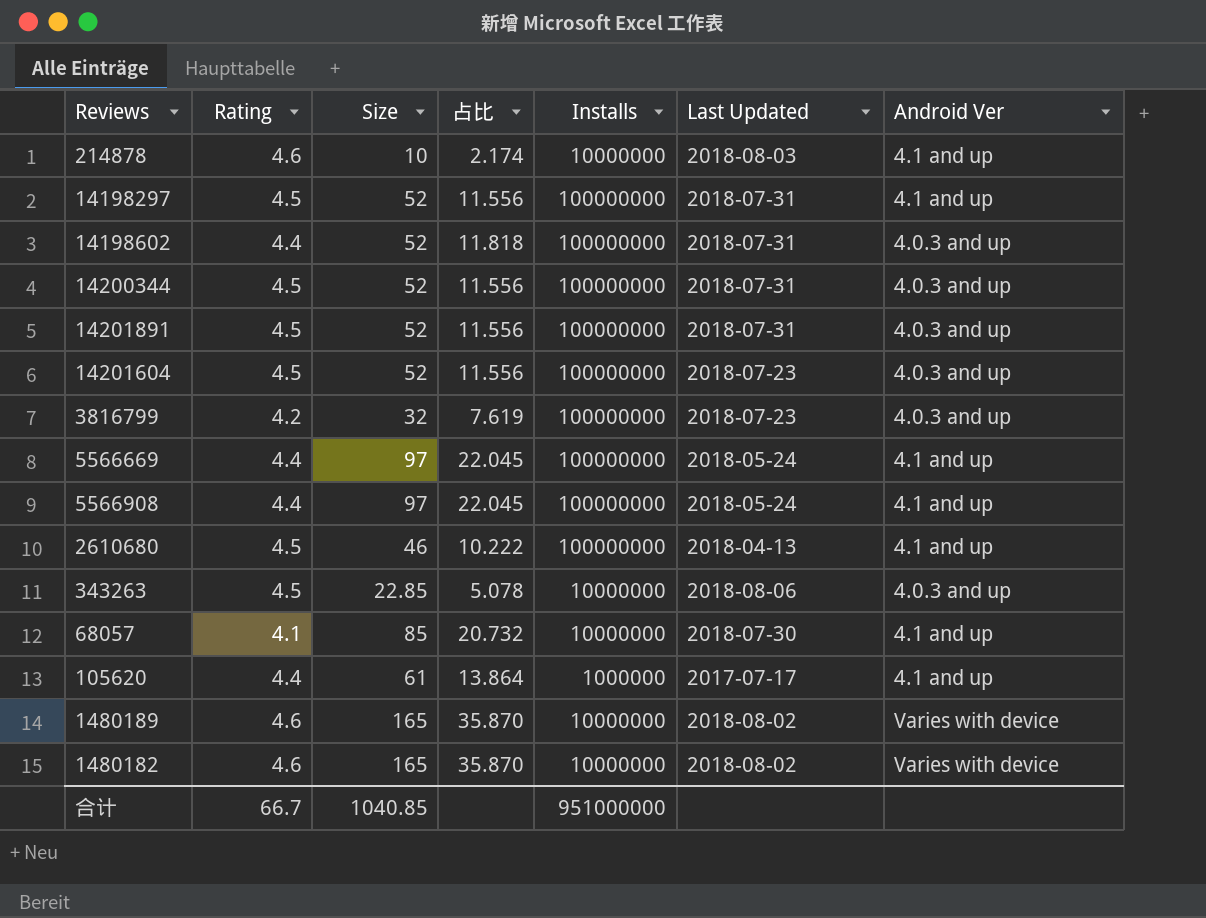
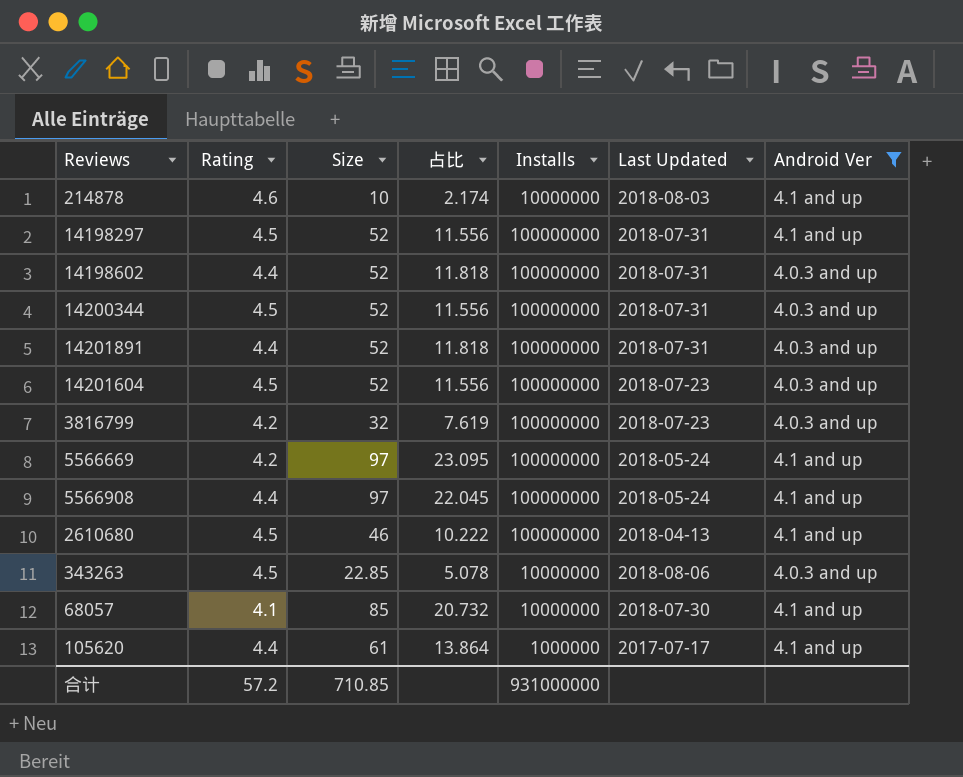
filter: none -> Android Ver != Varies with device
14201891 | Rating: 4.5 -> 4.4
14201891 | 占比: 11.556 -> 11.818
5566669 | Rating: 4.4 -> 4.2
5566669 | 占比: 22.045 -> 23.095
合计 | Rating: 66.7 -> 57.2
合计 | Size: 1040.85 -> 710.85
合计 | Installs: 951000000 -> 931000000

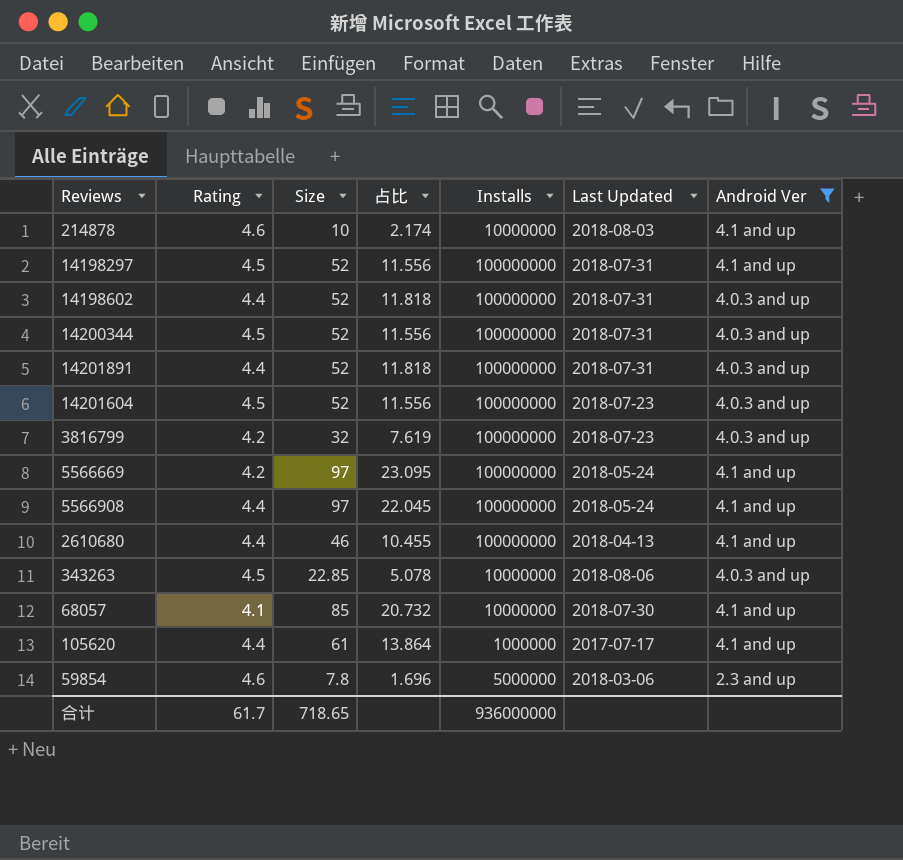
2610680 | Rating: 4.5 -> 4.4
2610680 | 占比: 10.222 -> 10.455
row 59854: none -> 4.6 | 7.8 | 1.696 | 5000000 | 2018-03-06 | 2.3 and up
合计 | Rating: 57.2 -> 61.7
合计 | Size: 710.85 -> 718.65
合计 | Installs: 931000000 -> 936000000

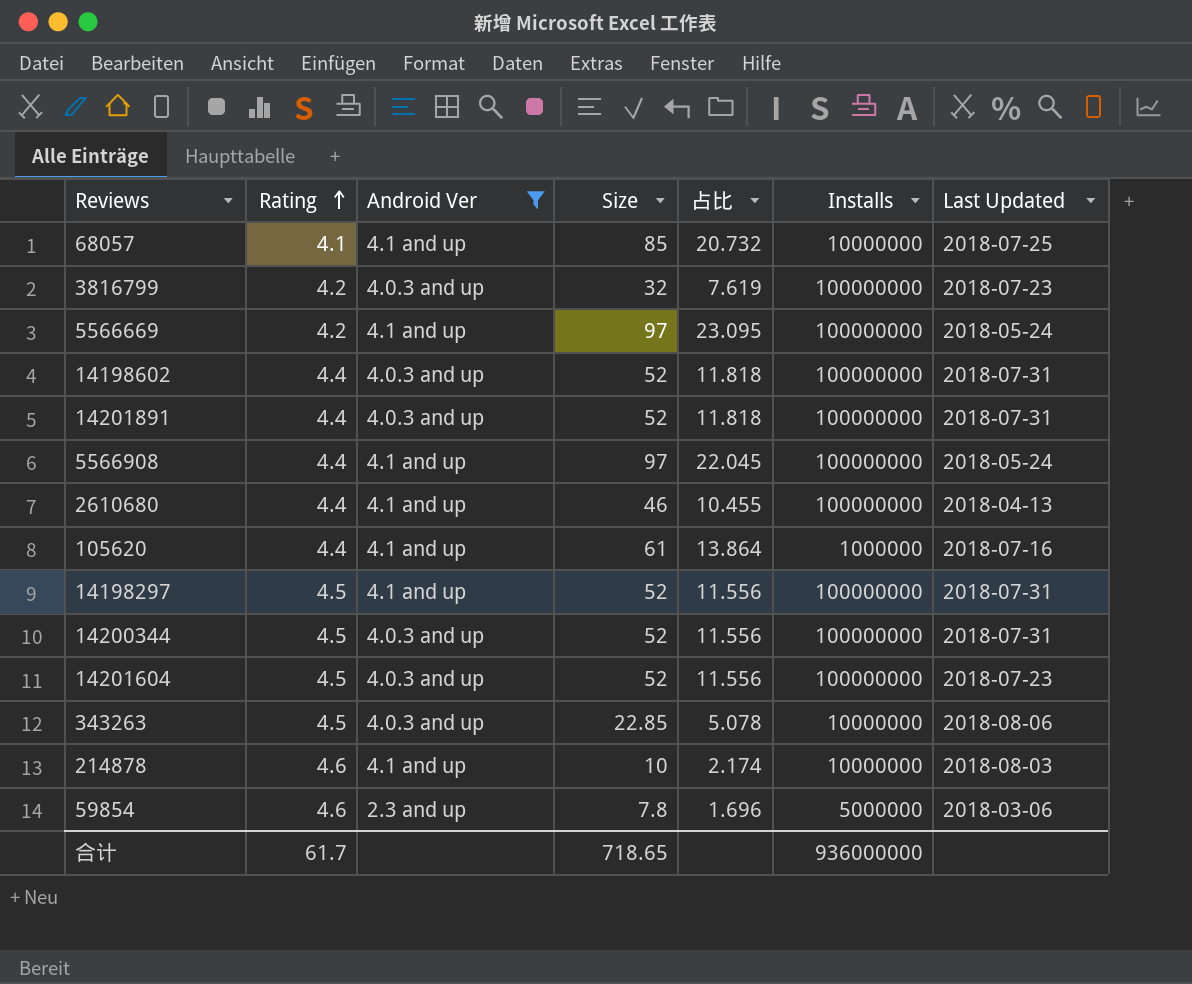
row order: none -> Rating ascending
column Android Ver | position: 7 -> 3
68057 | Last Updated: 2018-07-30 -> 2018-07-25
105620 | Last Updated: 2017-07-17 -> 2018-07-16

